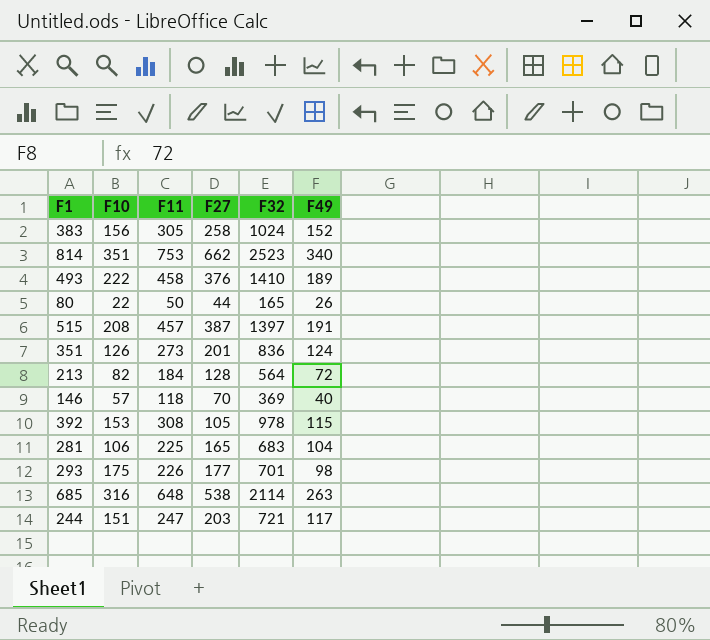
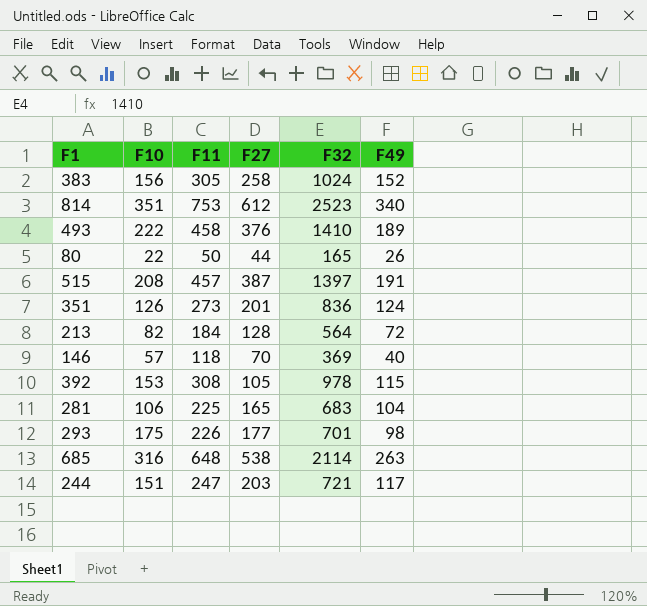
814 | F27: 662 -> 612

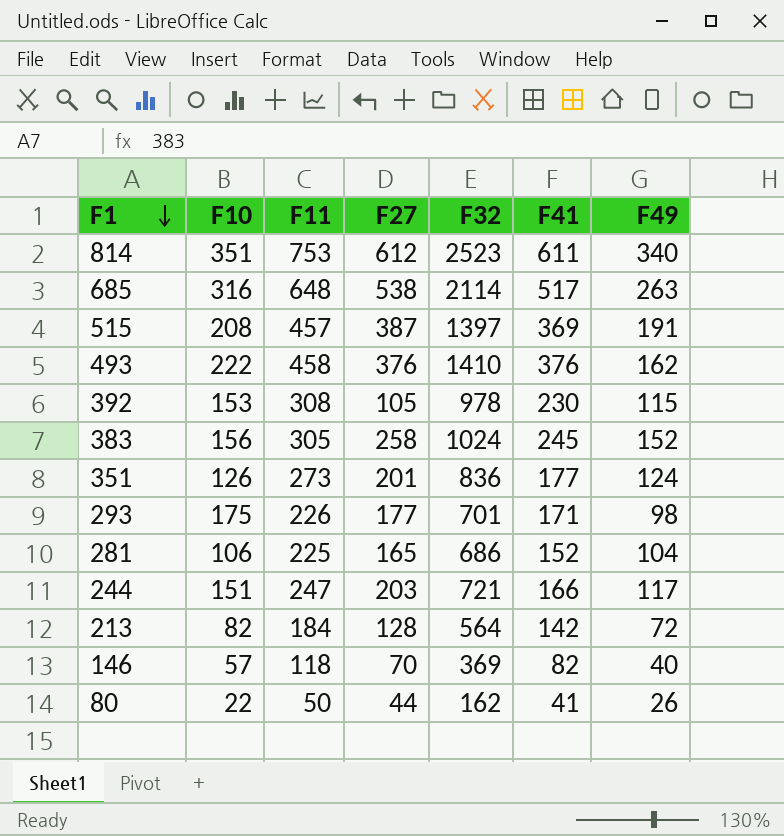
row order: none -> F1 descending
column F41 | position: none -> 6
493 | F49: 189 -> 162
281 | F32: 683 -> 686
80 | F32: 165 -> 162

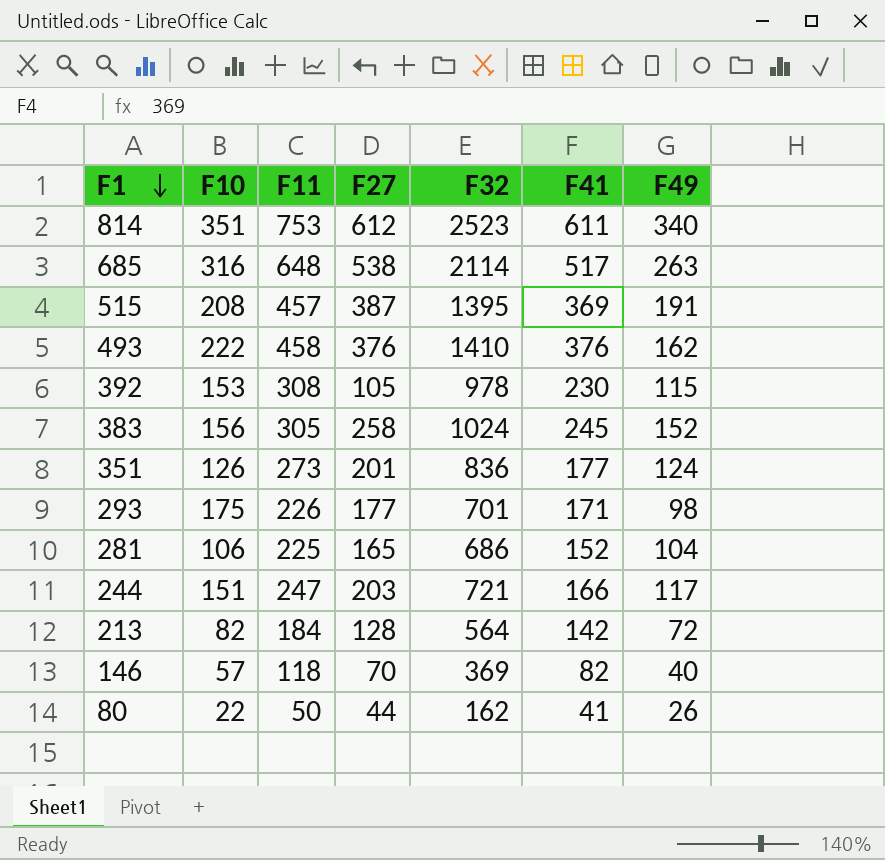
515 | F32: 1397 -> 1395

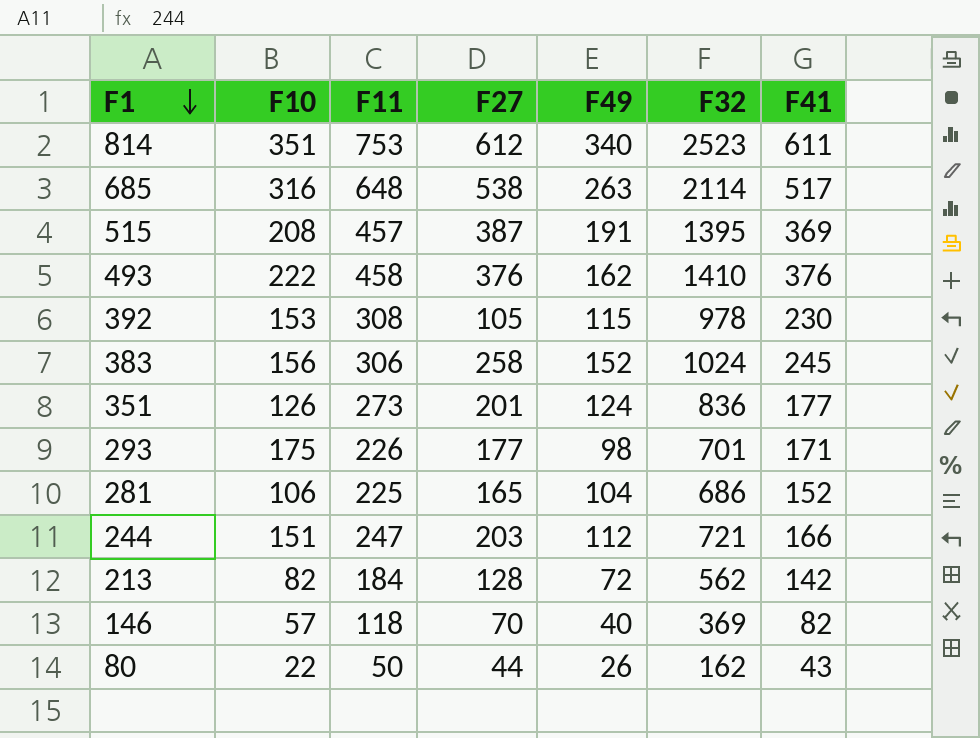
column F49 | position: 7 -> 5
383 | F11: 305 -> 306
244 | F49: 117 -> 112
213 | F32: 564 -> 562
80 | F41: 41 -> 43

